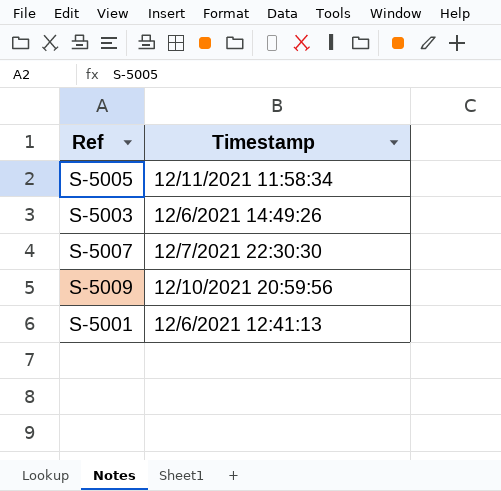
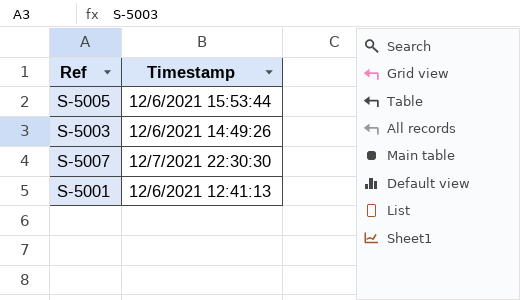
row S-5009: 12/10/2021 20:59:56 -> none
S-5005 | Timestamp: 12/11/2021 11:58:34 -> 12/6/2021 15:53:44

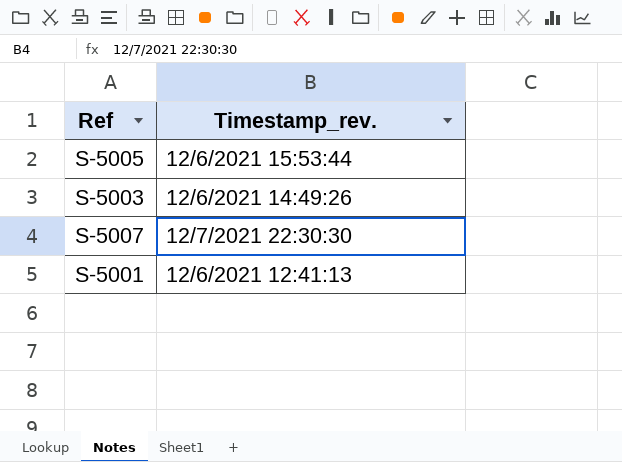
column name: Timestamp -> Timestamp_rev.

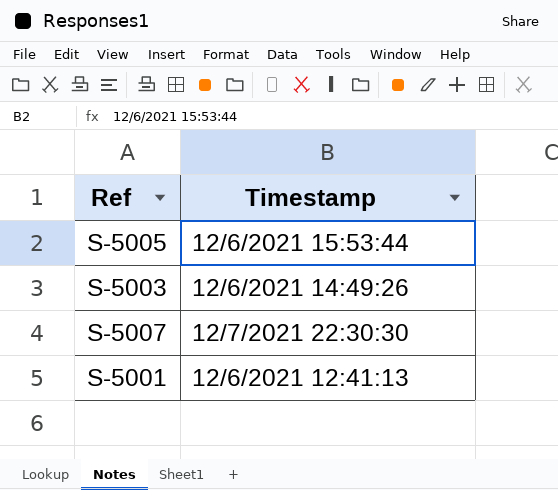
column name: Timestamp_rev. -> Timestamp

